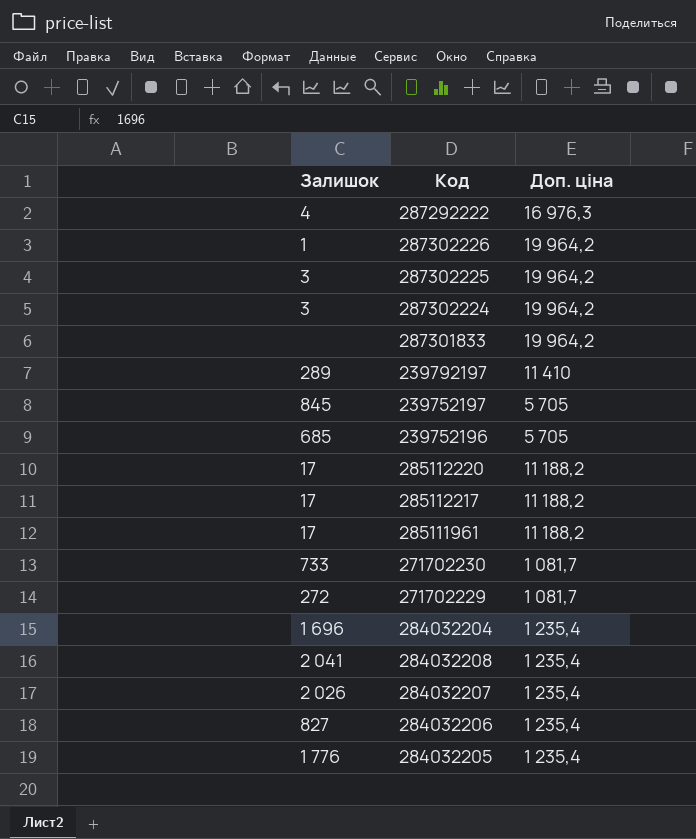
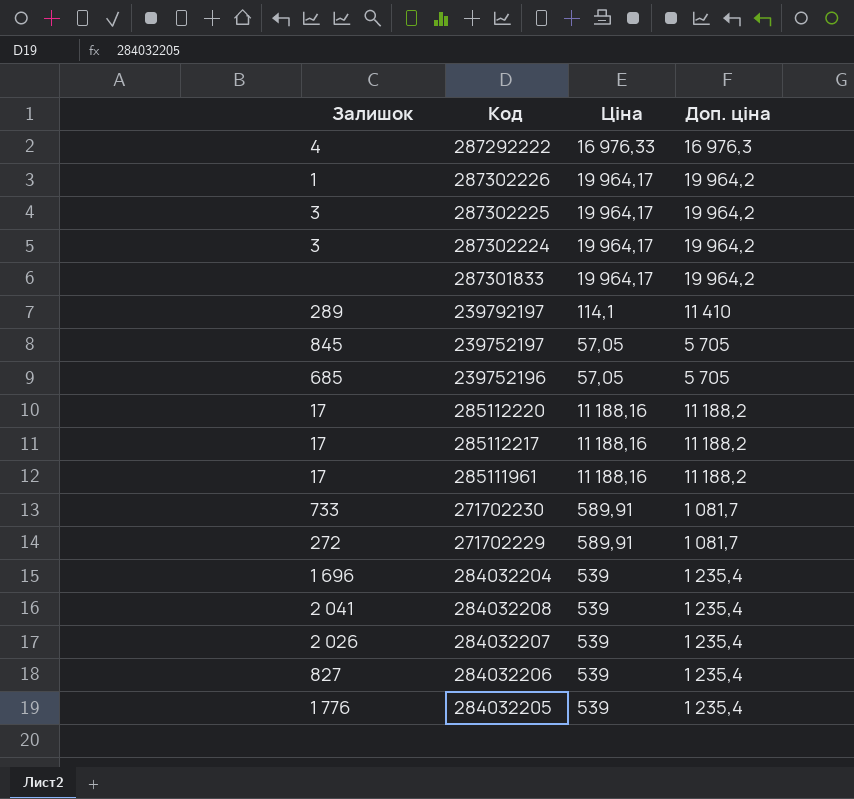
column Ціна | position: none -> 3

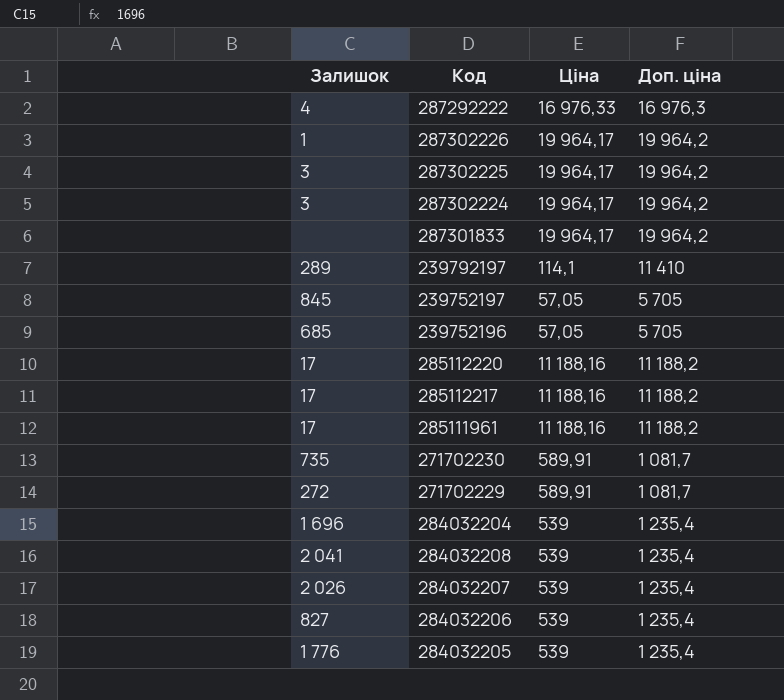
271702230 | Залишок: 733 -> 735

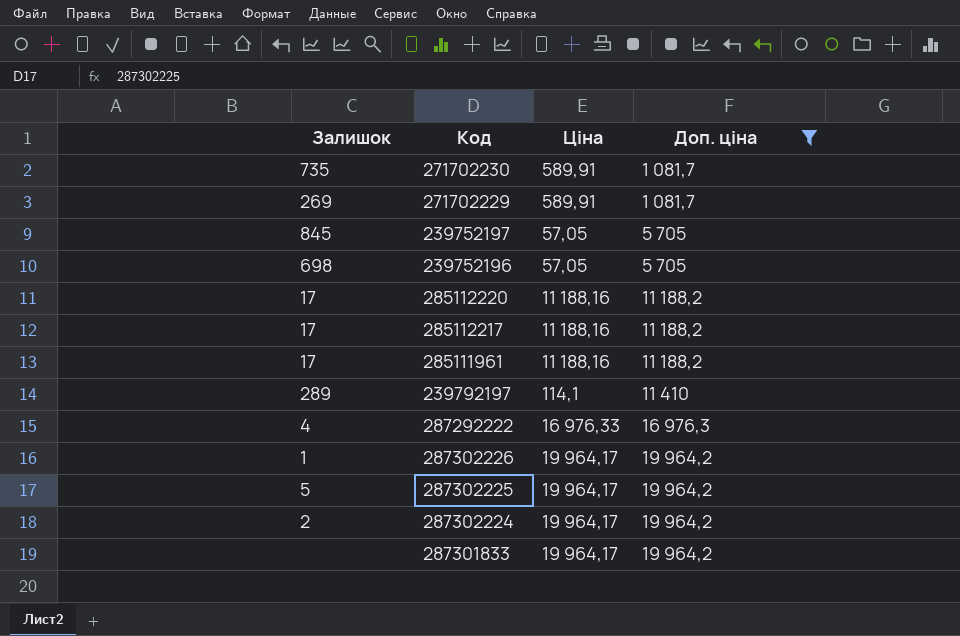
filter: none -> Доп. ціна != 1 235,4
row order: none -> Доп. ціна ascending
271702229 | Залишок: 272 -> 269
239752196 | Залишок: 685 -> 698
287302225 | Залишок: 3 -> 5
287302224 | Залишок: 3 -> 2

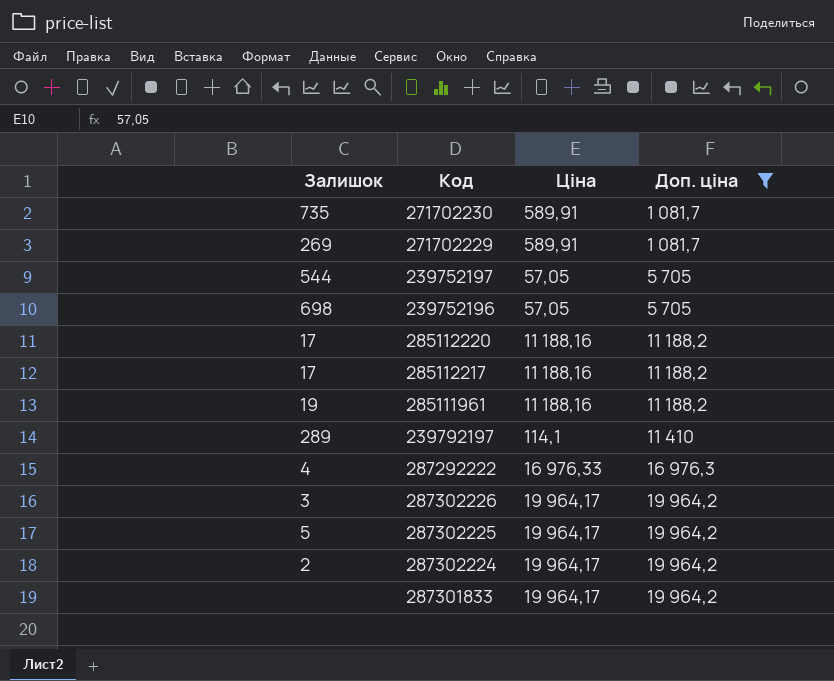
239752197 | Залишок: 845 -> 544
285111961 | Залишок: 17 -> 19
287302226 | Залишок: 1 -> 3

